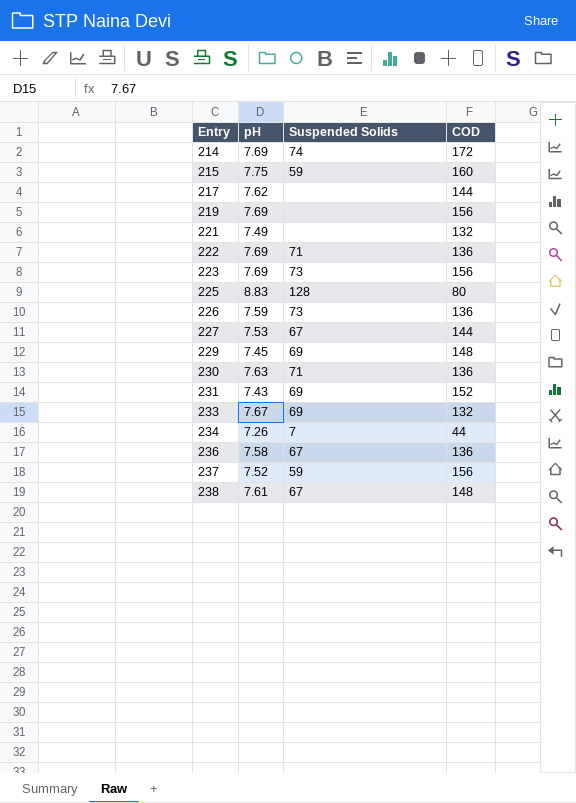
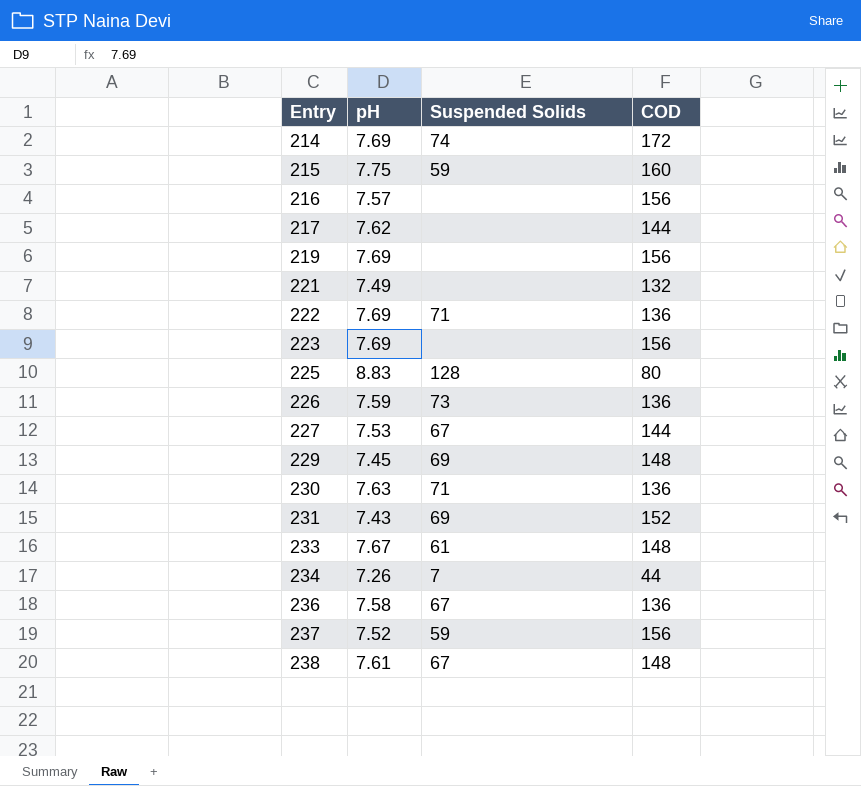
row 216: none -> 7.57 | none | 156
223 | Suspended Solids: 73 -> none
233 | Suspended Solids: 69 -> 61
233 | COD: 132 -> 148

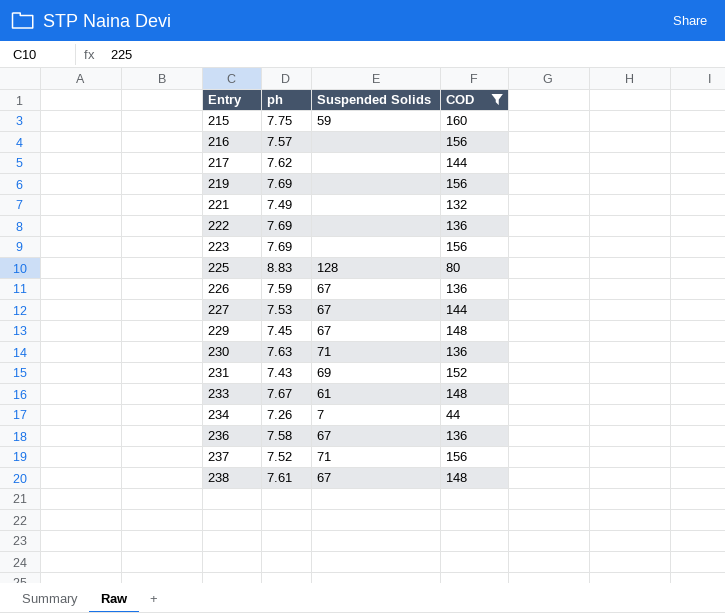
filter: none -> COD != 172
column name: pH -> ph
222 | Suspended Solids: 71 -> none
226 | Suspended Solids: 73 -> 67
229 | Suspended Solids: 69 -> 67
237 | Suspended Solids: 59 -> 71

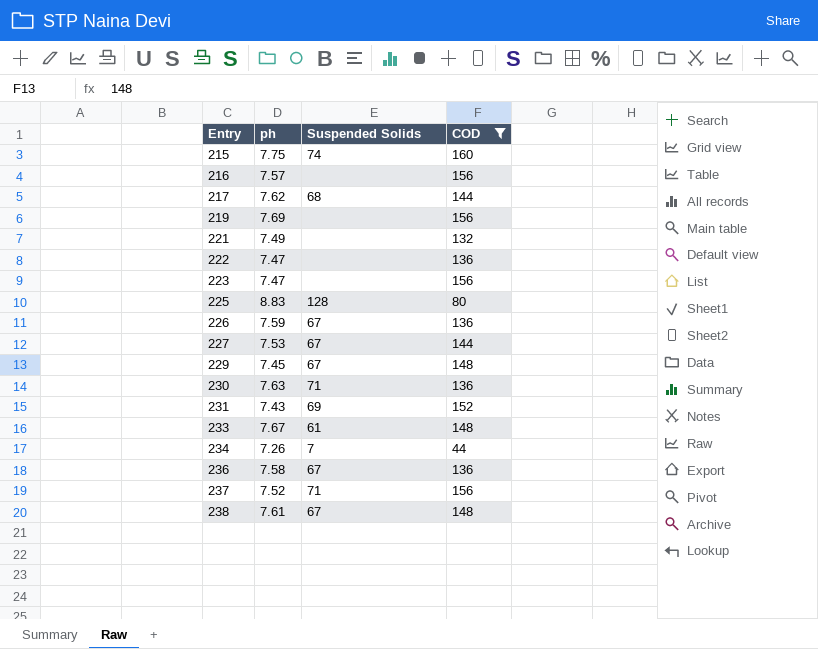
215 | Suspended Solids: 59 -> 74
217 | Suspended Solids: none -> 68
222 | ph: 7.69 -> 7.47
223 | ph: 7.69 -> 7.47

